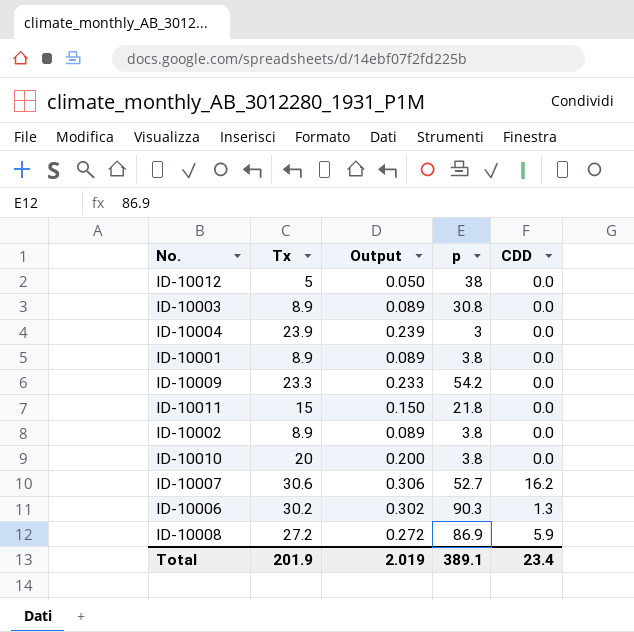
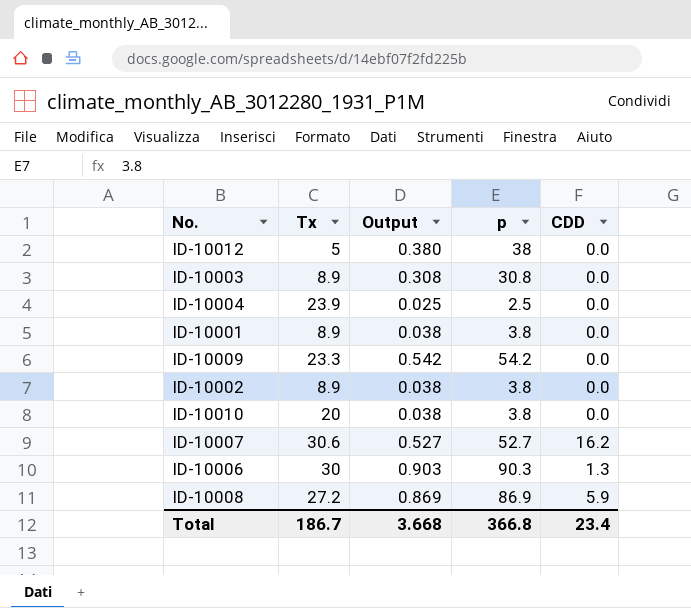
column Output | formula: [Tx] * 0.01 -> [p] * 0.01
row ID-10011: 15 | 0.150 | 21.8 | 0.0 -> none
ID-10004 | p: 3 -> 2.5
ID-10006 | Tx: 30.2 -> 30
Total | Tx: 201.9 -> 186.7
Total | Output: 2.019 -> 3.668
Total | p: 389.1 -> 366.8

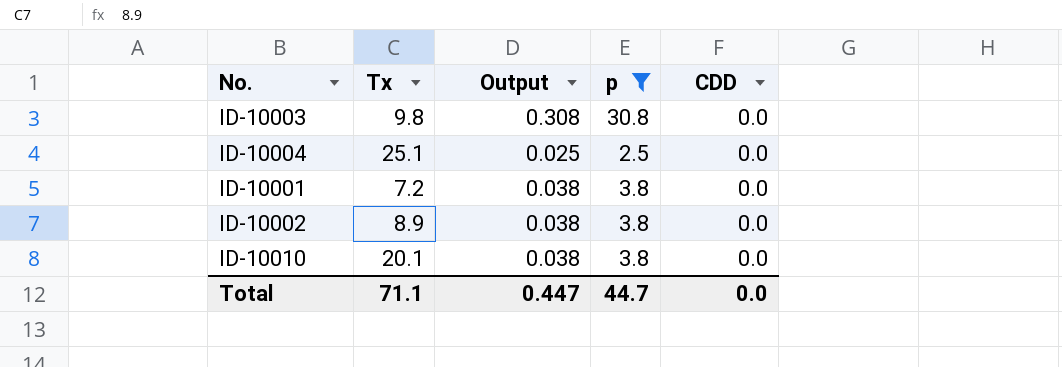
filter: none -> p <= 30.8
ID-10003 | Tx: 8.9 -> 9.8
ID-10004 | Tx: 23.9 -> 25.1
ID-10001 | Tx: 8.9 -> 7.2
ID-10010 | Tx: 20 -> 20.1
Total | Tx: 186.7 -> 71.1
Total | Output: 3.668 -> 0.447
Total | p: 366.8 -> 44.7
Total | CDD: 23.4 -> 0.0

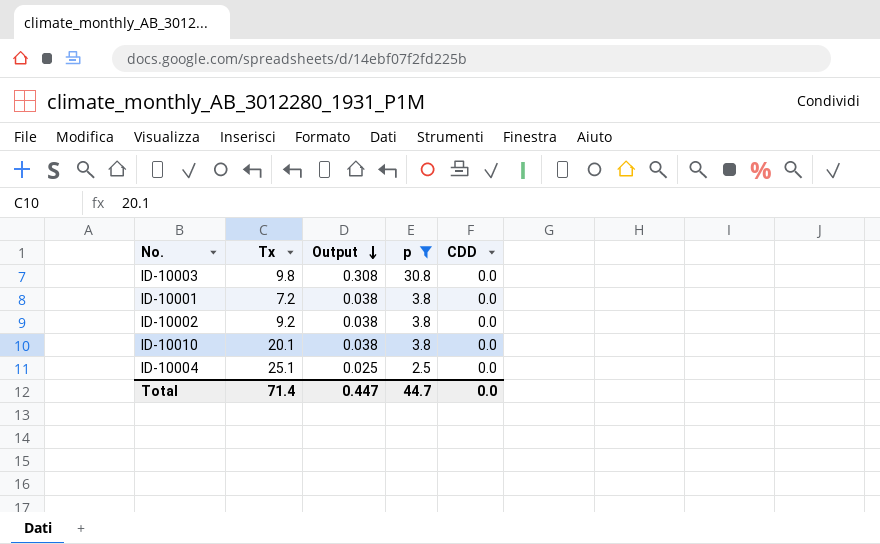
row order: none -> Output descending
ID-10002 | Tx: 8.9 -> 9.2
Total | Tx: 71.1 -> 71.4

